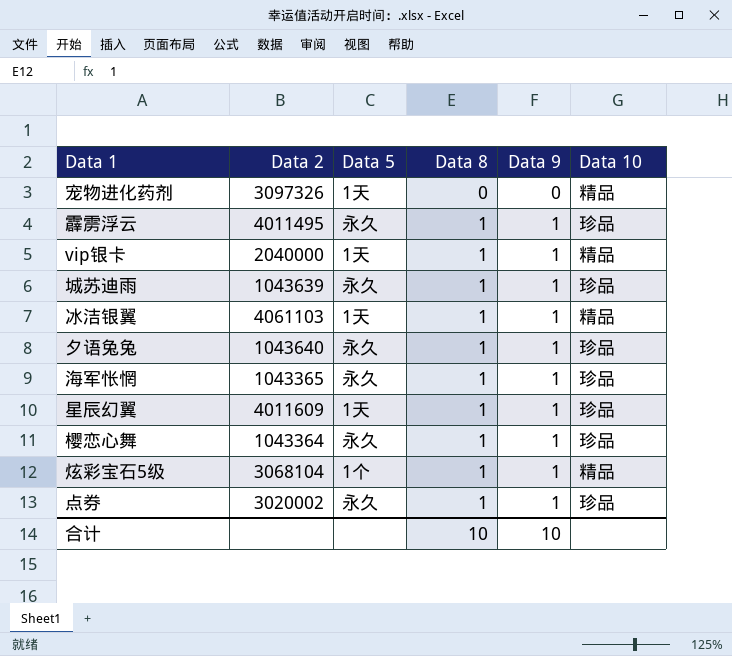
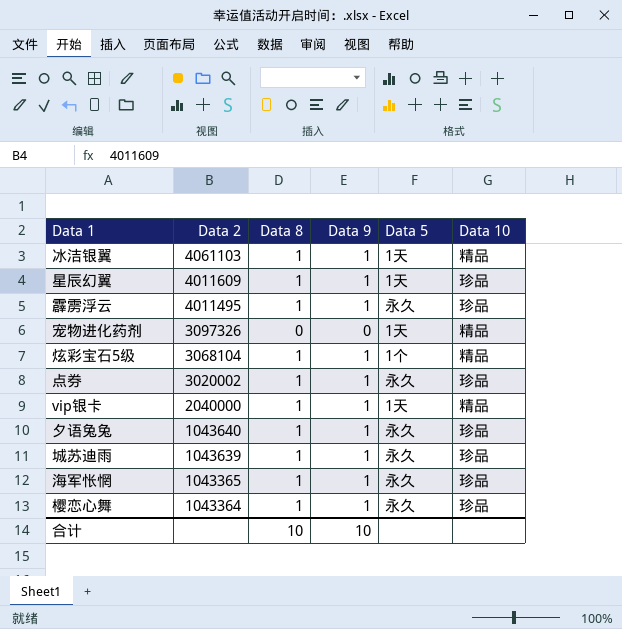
row order: Data 8 ascending -> Data 2 descending
column Data 5 | position: 3 -> 5

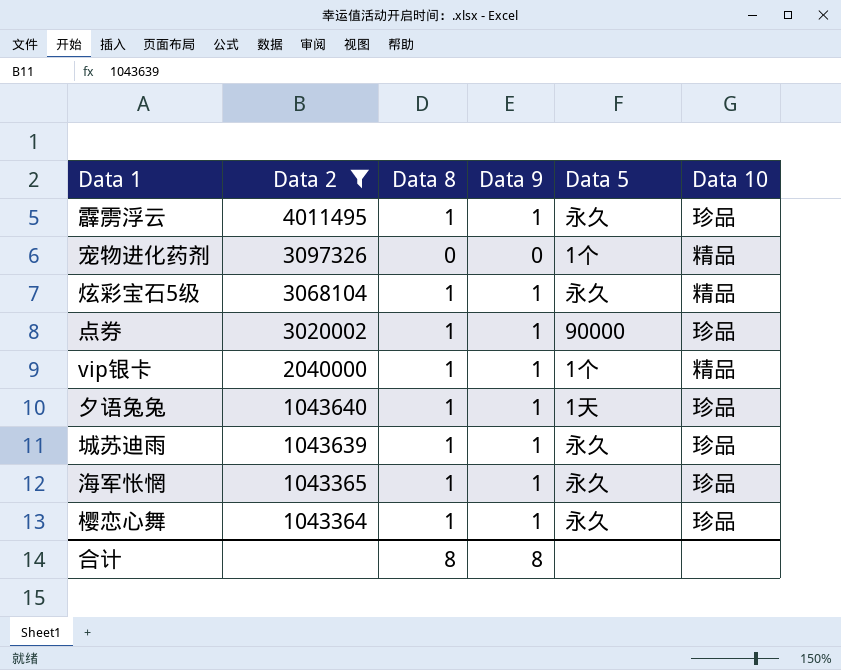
filter: none -> Data 2 <= 4011495
宠物进化药剂 | Data 5: 1天 -> 1个
炫彩宝石5级 | Data 5: 1个 -> 永久
点券 | Data 5: 永久 -> 90000
vip银卡 | Data 5: 1天 -> 1个
夕语兔兔 | Data 5: 永久 -> 1天
合计 | Data 8: 10 -> 8
合计 | Data 9: 10 -> 8

